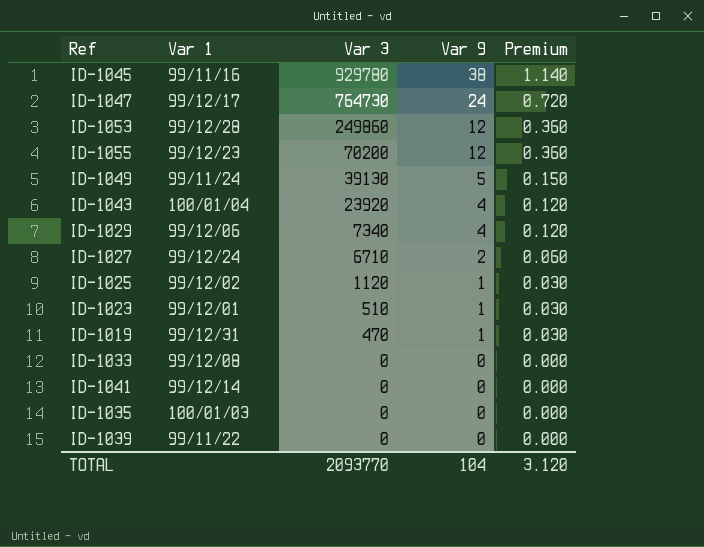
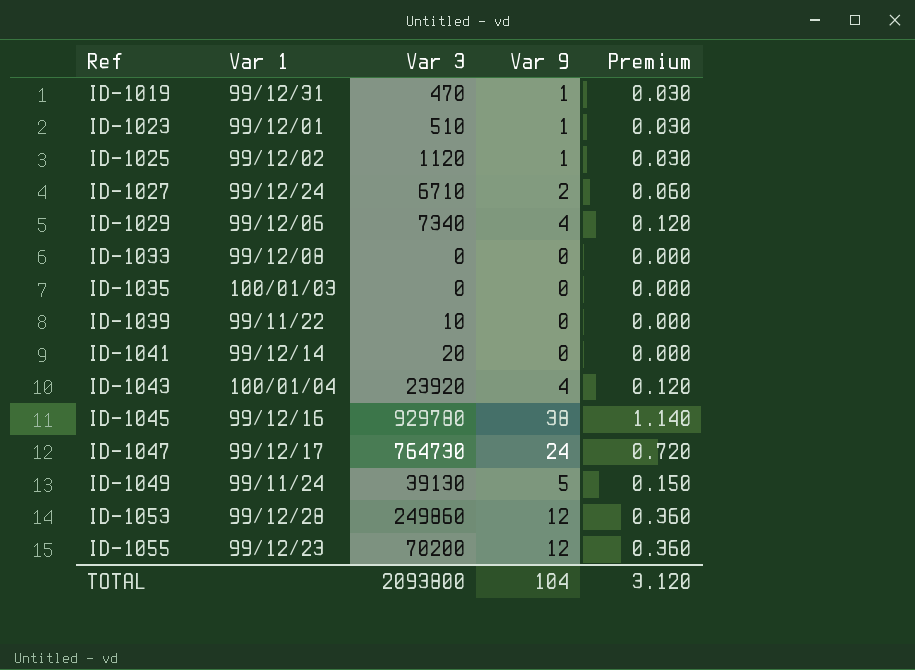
row order: Var 3 descending -> Ref ascending
ID-1039 | Var 3: 0 -> 10
ID-1041 | Var 3: 0 -> 20
ID-1045 | Var 1: 99/11/16 -> 99/12/16
TOTAL | Var 3: 2093770 -> 2093800

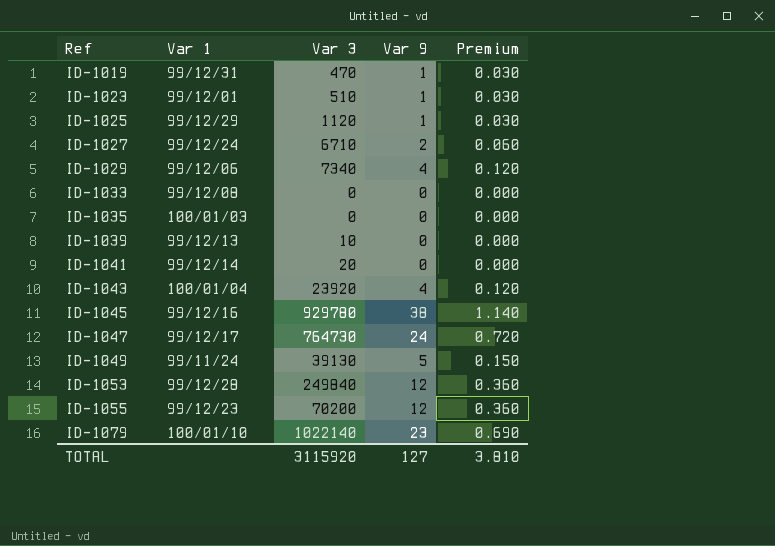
ID-1025 | Var 1: 99/12/02 -> 99/12/29
ID-1039 | Var 1: 99/11/22 -> 99/12/13
ID-1053 | Var 3: 249860 -> 249840
row ID-1079: none -> 100/01/10 | 1022140 | 23 | 0.690
TOTAL | Var 3: 2093800 -> 3115920
TOTAL | Var 9: 104 -> 127
TOTAL | Premium: 3.120 -> 3.810

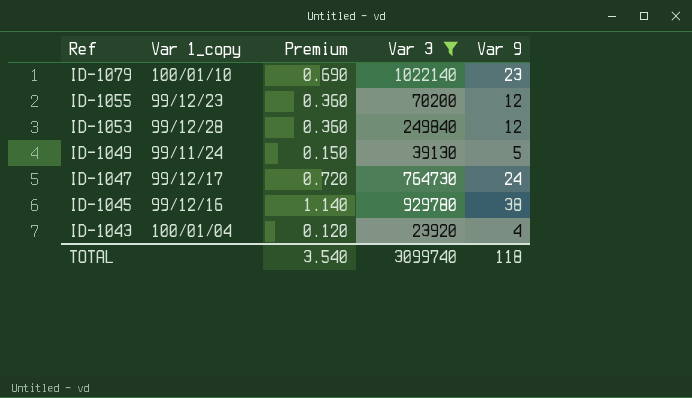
filter: none -> Var 3 >= 23920
row order: Ref ascending -> Ref descending
column name: Var 1 -> Var 1_copy
column Premium | position: 5 -> 3
TOTAL | Premium: 3.810 -> 3.540
TOTAL | Var 3: 3115920 -> 3099740
TOTAL | Var 9: 127 -> 118

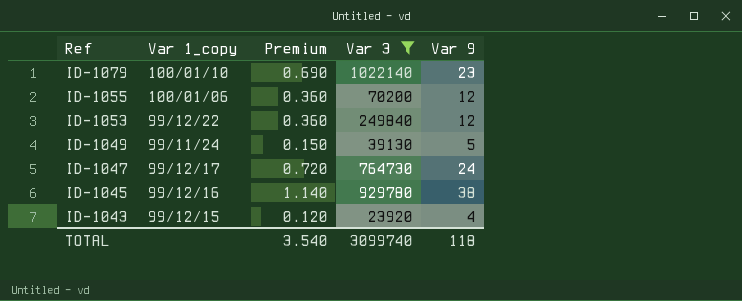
ID-1055 | Var 1_copy: 99/12/23 -> 100/01/06
ID-1053 | Var 1_copy: 99/12/28 -> 99/12/22
ID-1043 | Var 1_copy: 100/01/04 -> 99/12/15

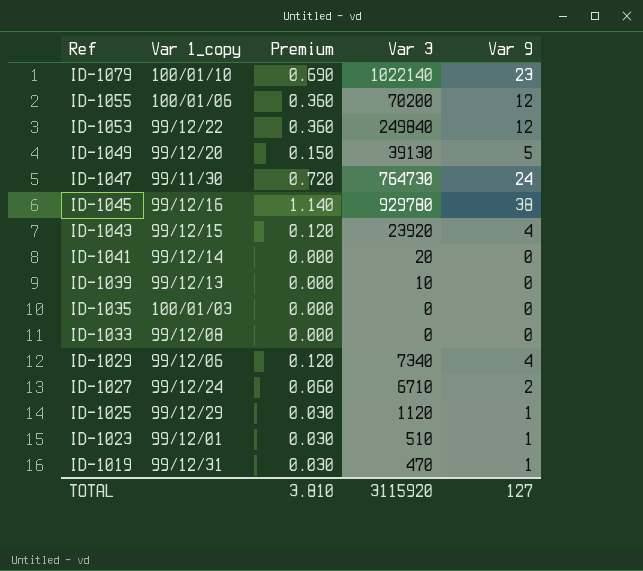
filter: Var 3 >= 23920 -> none
ID-1049 | Var 1_copy: 99/11/24 -> 99/12/20
ID-1047 | Var 1_copy: 99/12/17 -> 99/11/30
TOTAL | Premium: 3.540 -> 3.810
TOTAL | Var 3: 3099740 -> 3115920
TOTAL | Var 9: 118 -> 127

